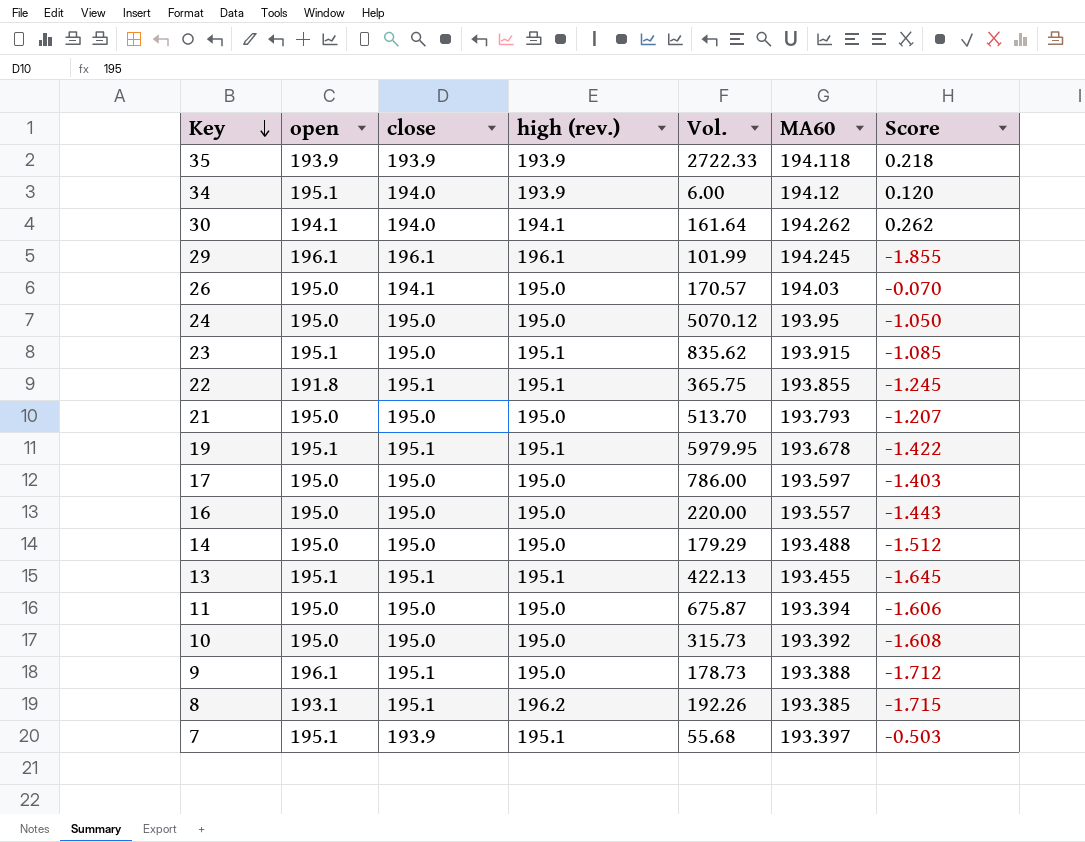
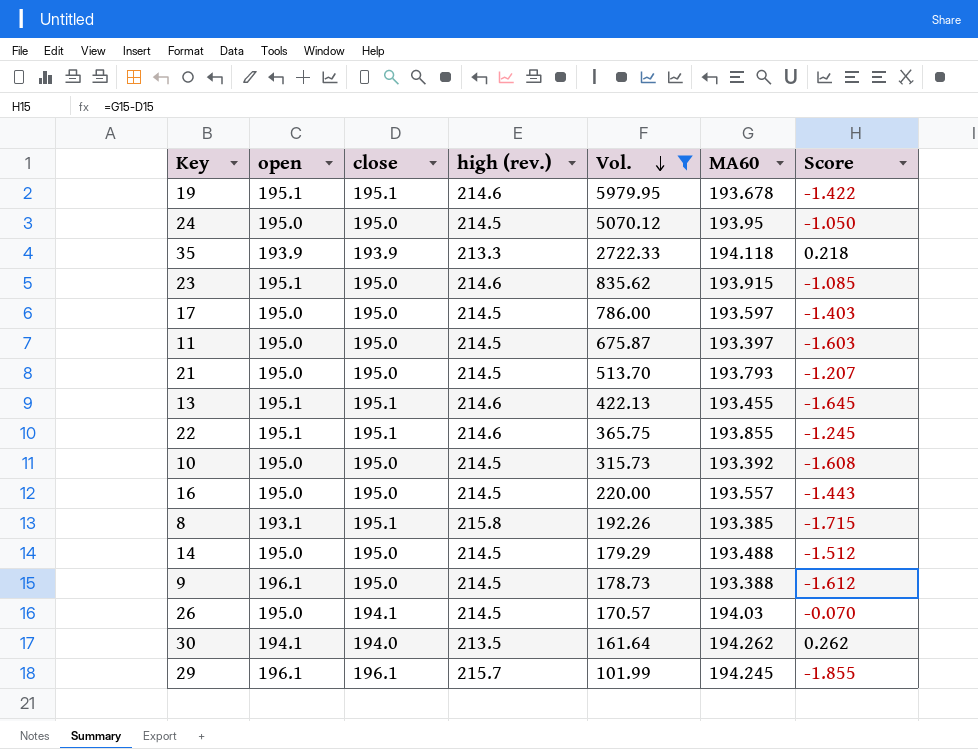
filter: none -> Vol. >= 101.99
row order: Key descending -> Vol. descending
19 | high (rev.): 195.1 -> 214.6
24 | high (rev.): 195.0 -> 214.5
35 | high (rev.): 193.9 -> 213.3
23 | high (rev.): 195.1 -> 214.6
17 | high (rev.): 195.0 -> 214.5
11 | high (rev.): 195.0 -> 214.5
11 | MA60: 193.394 -> 193.397
11 | Score: -1.606 -> -1.603
21 | high (rev.): 195.0 -> 214.5
13 | high (rev.): 195.1 -> 214.6
22 | open: 191.8 -> 195.1
22 | high (rev.): 195.1 -> 214.6
10 | high (rev.): 195.0 -> 214.5
16 | high (rev.): 195.0 -> 214.5
8 | high (rev.): 196.2 -> 215.8
14 | high (rev.): 195.0 -> 214.5
9 | close: 195.1 -> 195.0
9 | high (rev.): 195.0 -> 214.5
9 | Score: -1.712 -> -1.612
26 | high (rev.): 195.0 -> 214.5
30 | high (rev.): 194.1 -> 213.5
29 | high (rev.): 196.1 -> 215.7

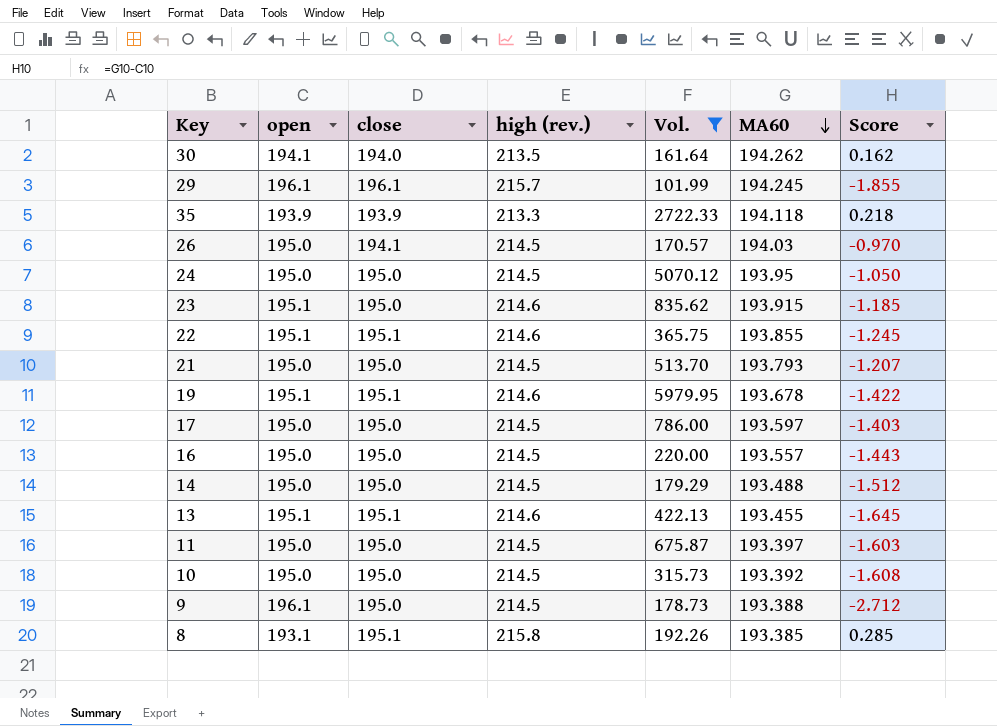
row order: Vol. descending -> MA60 descending
column Score | formula: [MA60] - [close] -> [MA60] - [open]

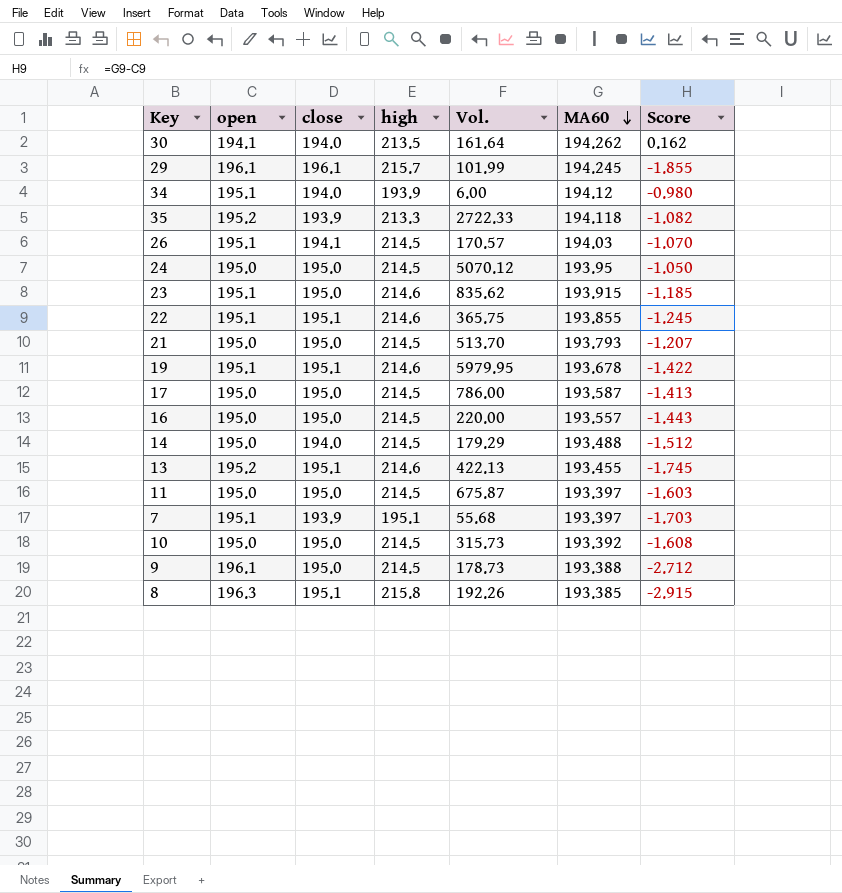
filter: Vol. >= 101.99 -> none
column name: high (rev.) -> high
35 | open: 193.9 -> 195.2
35 | Score: 0.218 -> -1.082
26 | open: 195.0 -> 195.1
26 | Score: -0.970 -> -1.070
17 | MA60: 193.597 -> 193.587
17 | Score: -1.403 -> -1.413
14 | close: 195.0 -> 194.0
13 | open: 195.1 -> 195.2
13 | Score: -1.645 -> -1.745
8 | open: 193.1 -> 196.3
8 | Score: 0.285 -> -2.915

